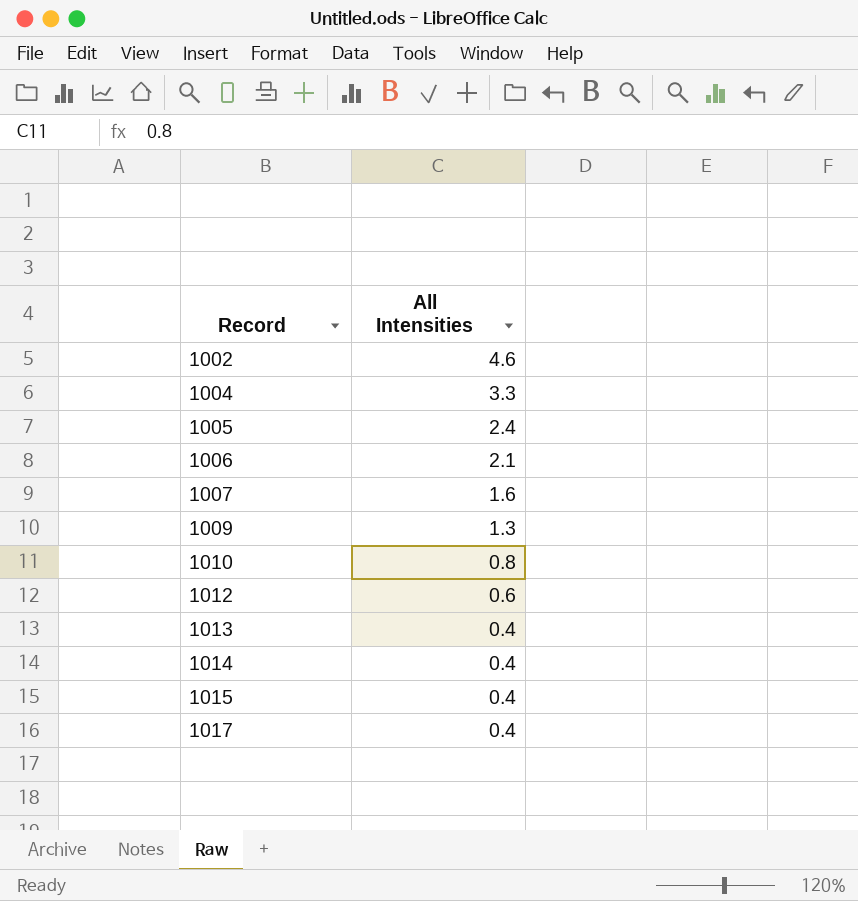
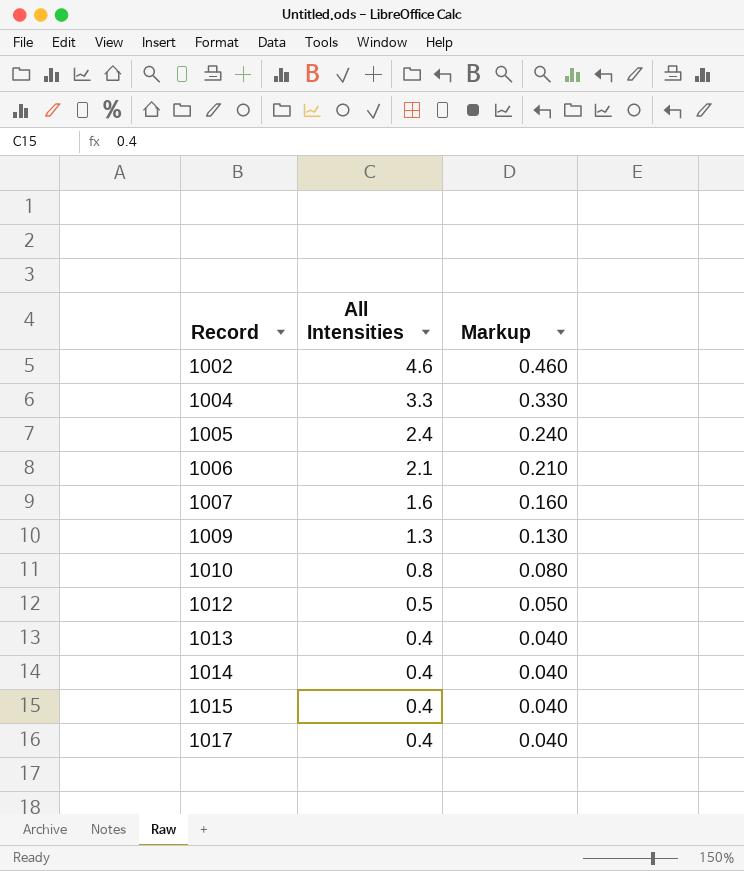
column Markup | formula: none -> [All Intensities] * 0.1
1012 | All Intensities: 0.6 -> 0.5

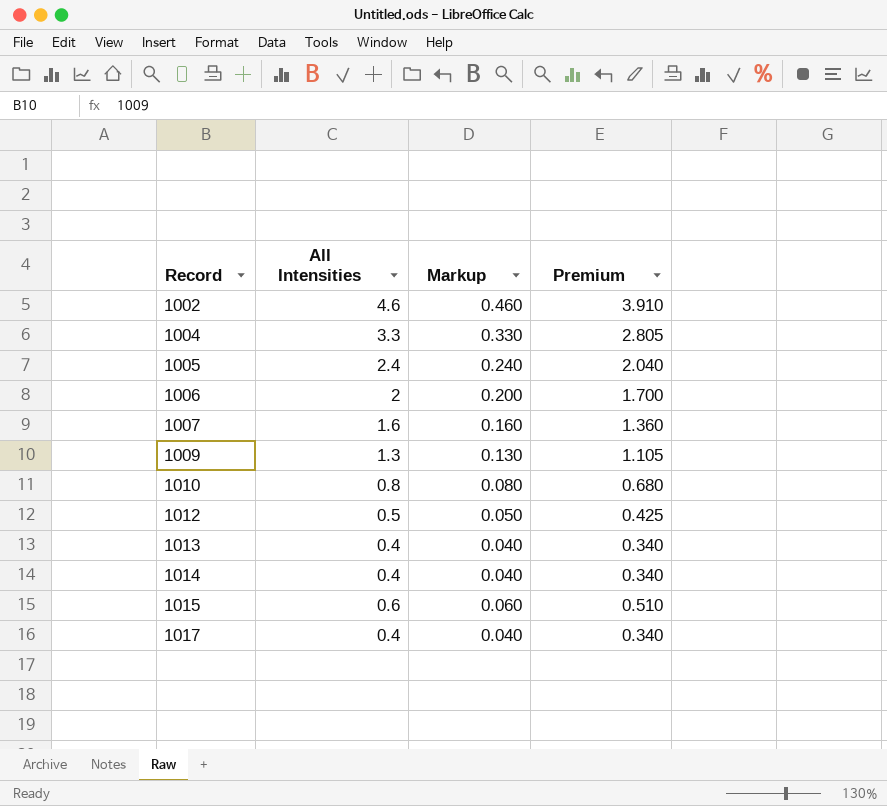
column Premium | formula: none -> [All Intensities] * 0.85
1006 | All Intensities: 2.1 -> 2
1006 | Markup: 0.210 -> 0.200
1015 | All Intensities: 0.4 -> 0.6
1015 | Markup: 0.040 -> 0.060

